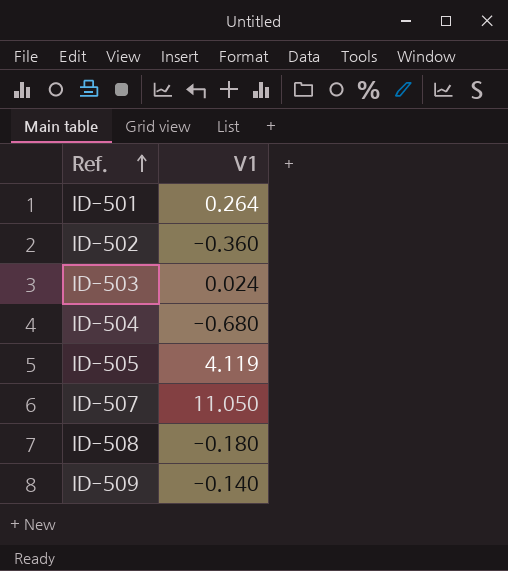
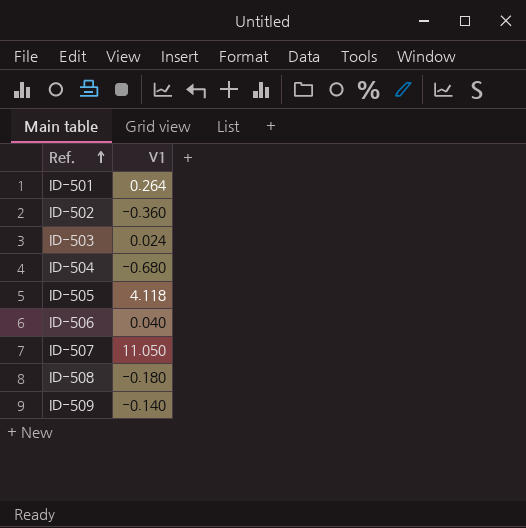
ID-505 | V1: 4.119 -> 4.118
row ID-506: none -> 0.040

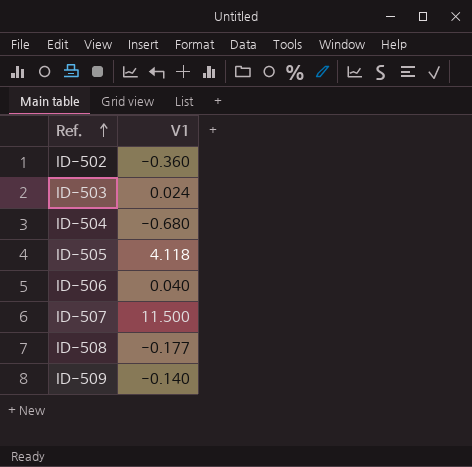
row ID-501: 0.264 -> none
ID-507 | V1: 11.050 -> 11.500
ID-508 | V1: -0.180 -> -0.177

